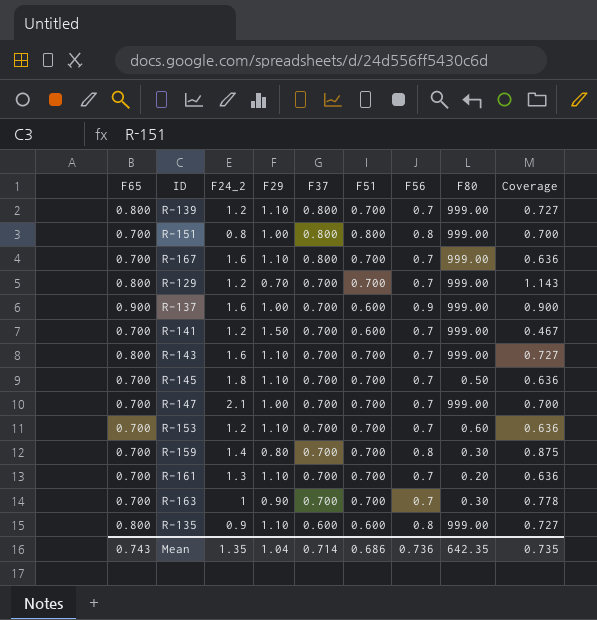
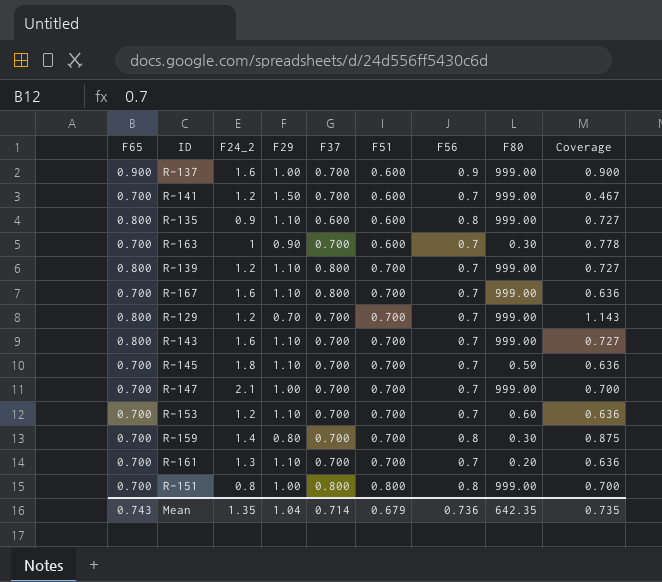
row order: F37 descending -> F51 ascending
R-163 | F51: 0.700 -> 0.600
Mean | F51: 0.686 -> 0.679

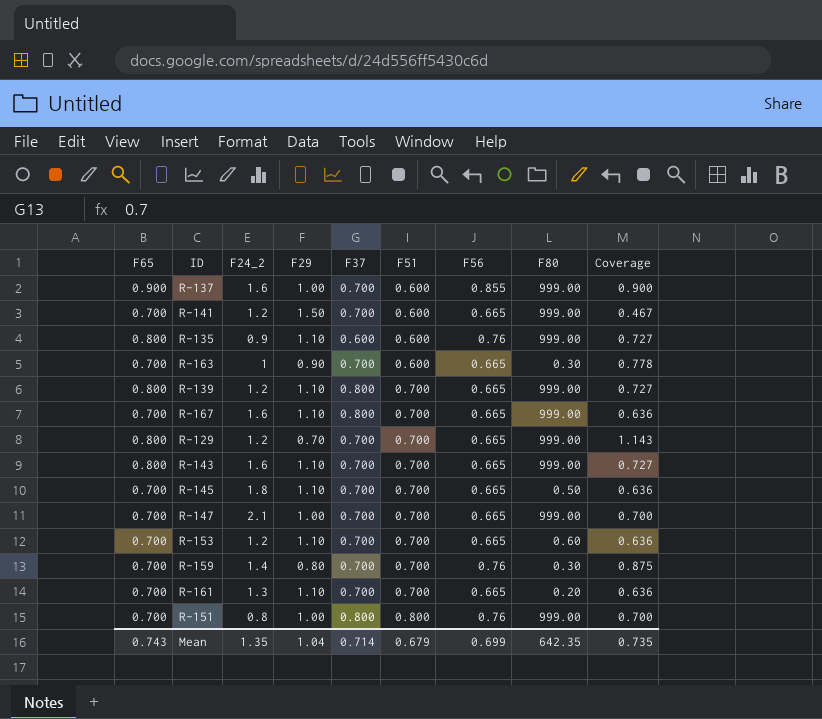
R-137 | F56: 0.9 -> 0.855
R-141 | F56: 0.7 -> 0.665
R-135 | F56: 0.8 -> 0.76
R-163 | F56: 0.7 -> 0.665
R-139 | F56: 0.7 -> 0.665
R-167 | F56: 0.7 -> 0.665
R-129 | F56: 0.7 -> 0.665
R-143 | F56: 0.7 -> 0.665
R-145 | F56: 0.7 -> 0.665
R-147 | F56: 0.7 -> 0.665
R-153 | F56: 0.7 -> 0.665
R-159 | F56: 0.8 -> 0.76
R-161 | F56: 0.7 -> 0.665
R-151 | F56: 0.8 -> 0.76
Mean | F56: 0.736 -> 0.699

